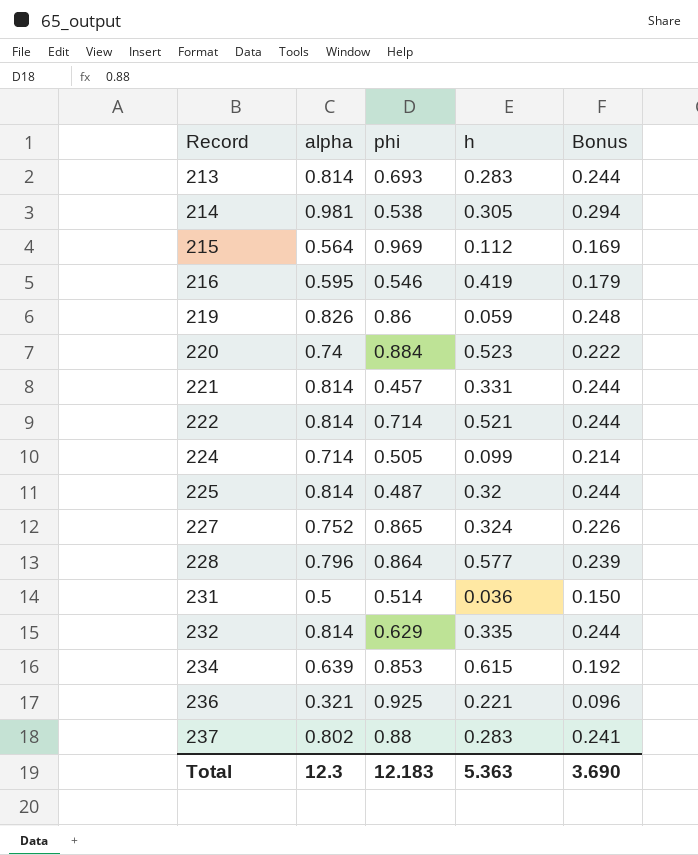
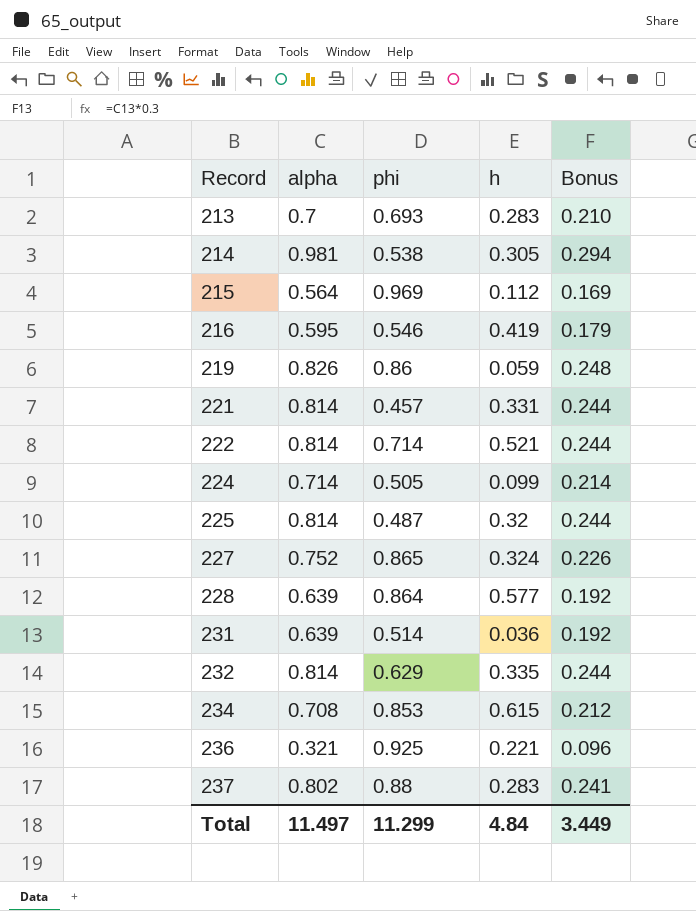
row 220: 0.74 | 0.884 | 0.523 | 0.222 -> none
213 | alpha: 0.814 -> 0.7
213 | Bonus: 0.244 -> 0.210
228 | alpha: 0.796 -> 0.639
228 | Bonus: 0.239 -> 0.192
231 | alpha: 0.5 -> 0.639
231 | Bonus: 0.150 -> 0.192
234 | alpha: 0.639 -> 0.708
234 | Bonus: 0.192 -> 0.212
Total | alpha: 12.3 -> 11.497
Total | phi: 12.183 -> 11.299
Total | h: 5.363 -> 4.84
Total | Bonus: 3.690 -> 3.449

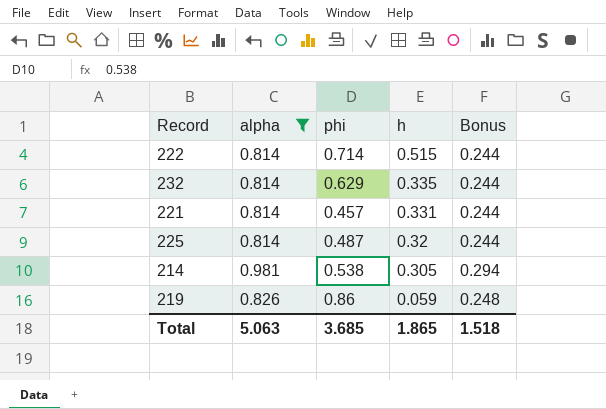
filter: none -> alpha >= 0.814
row order: Record ascending -> h descending
222 | h: 0.521 -> 0.515
Total | alpha: 11.497 -> 5.063
Total | phi: 11.299 -> 3.685
Total | h: 4.84 -> 1.865
Total | Bonus: 3.449 -> 1.518

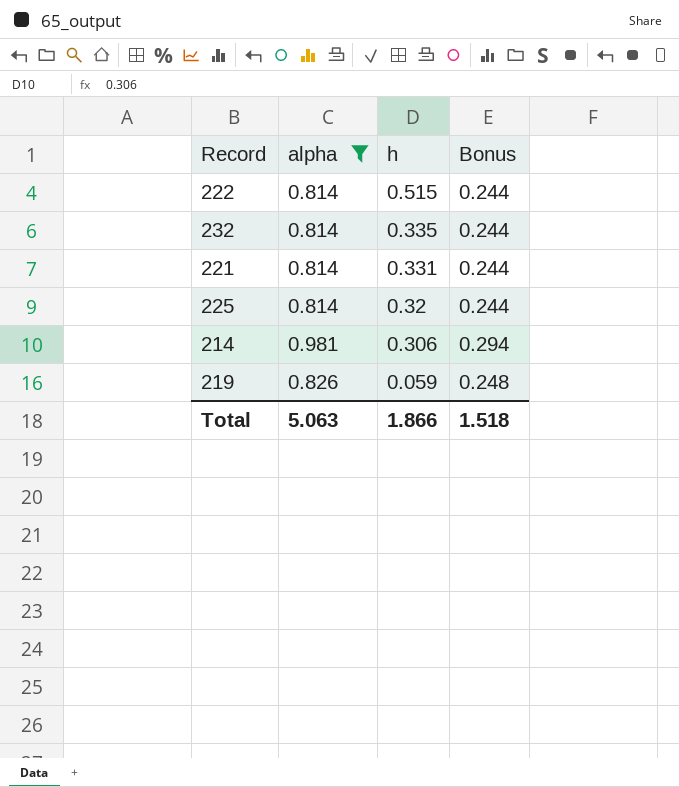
column phi | position: 3 -> none
214 | h: 0.305 -> 0.306
Total | h: 1.865 -> 1.866

